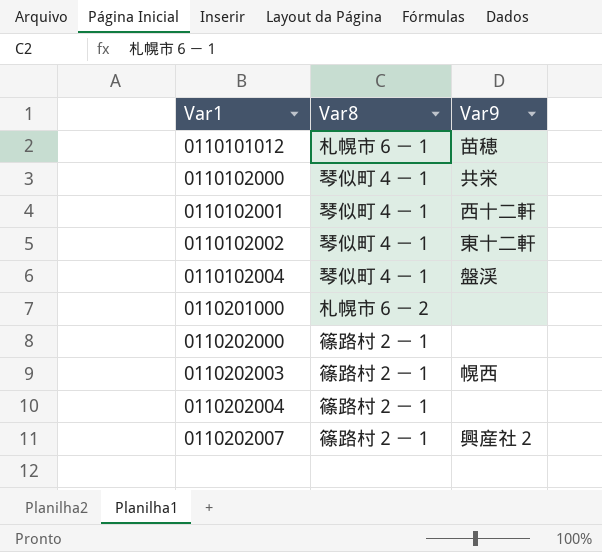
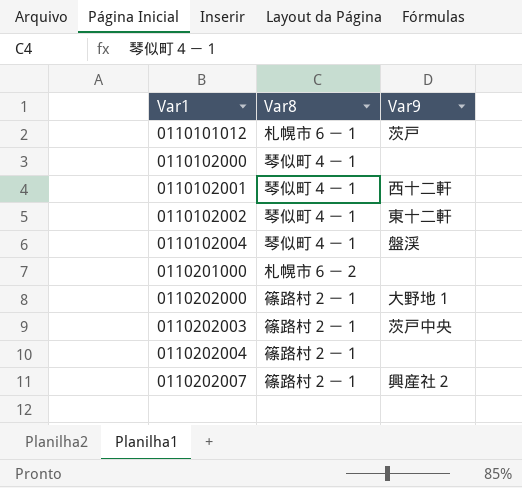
0110101012 | Var9: 苗穂 -> 茨戸
0110102000 | Var9: 共栄 -> none
0110202000 | Var9: none -> 大野地１
0110202003 | Var9: 幌西 -> 茨戸中央

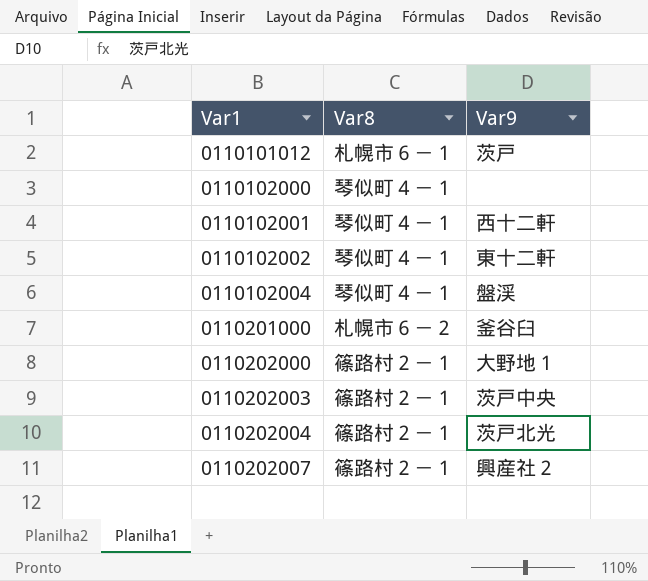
0110201000 | Var9: none -> 釜谷臼
0110202004 | Var9: none -> 茨戸北光

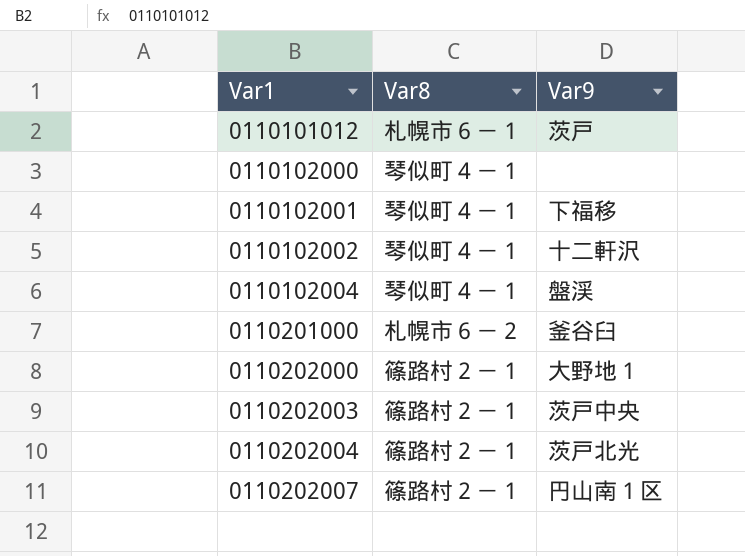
0110102001 | Var9: 西十二軒 -> 下福移
0110102002 | Var9: 東十二軒 -> 十二軒沢
0110202007 | Var9: 興産社２ -> 円山南１区

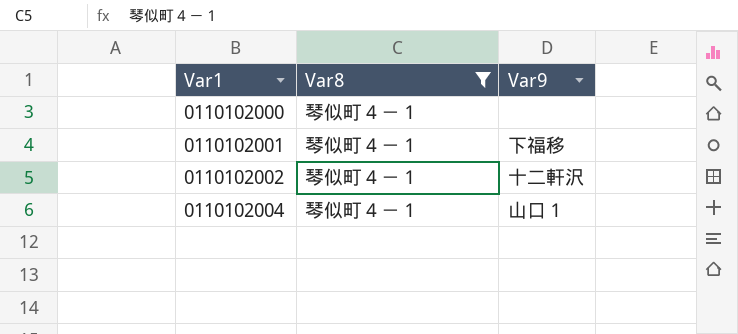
filter: none -> Var8 = 琴似町４－１
0110102004 | Var9: 盤渓 -> 山口１

